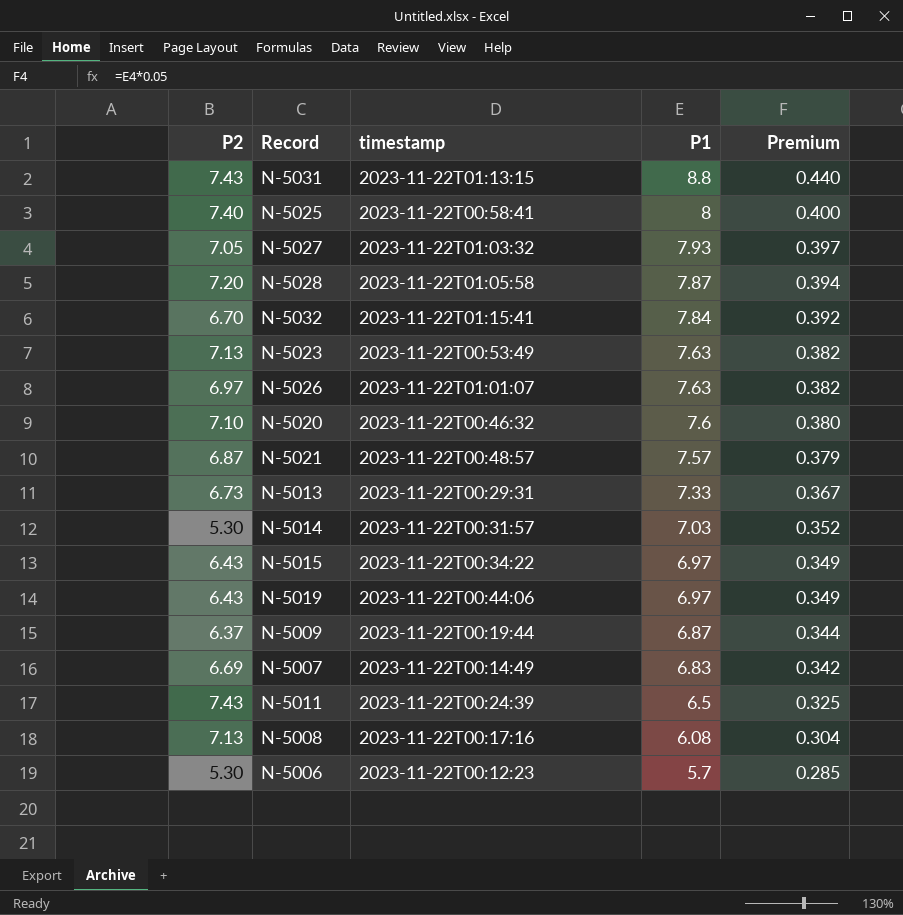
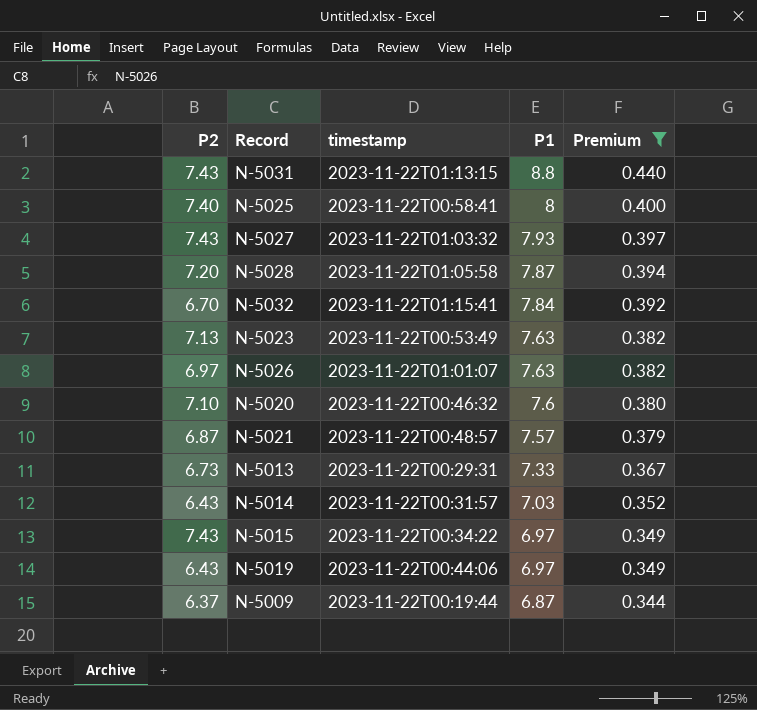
filter: none -> Premium >= 0.344
N-5027 | P2: 7.05 -> 7.43
N-5014 | P2: 5.30 -> 6.43
N-5015 | P2: 6.43 -> 7.43

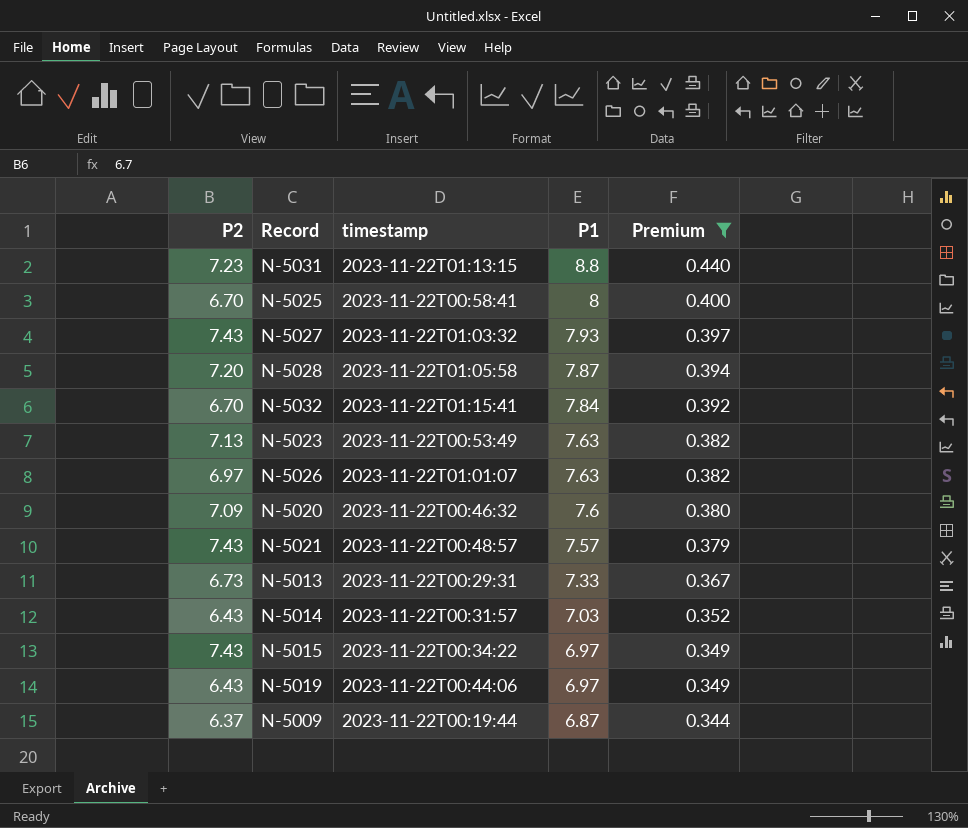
N-5031 | P2: 7.43 -> 7.23
N-5025 | P2: 7.40 -> 6.70
N-5020 | P2: 7.10 -> 7.09
N-5021 | P2: 6.87 -> 7.43

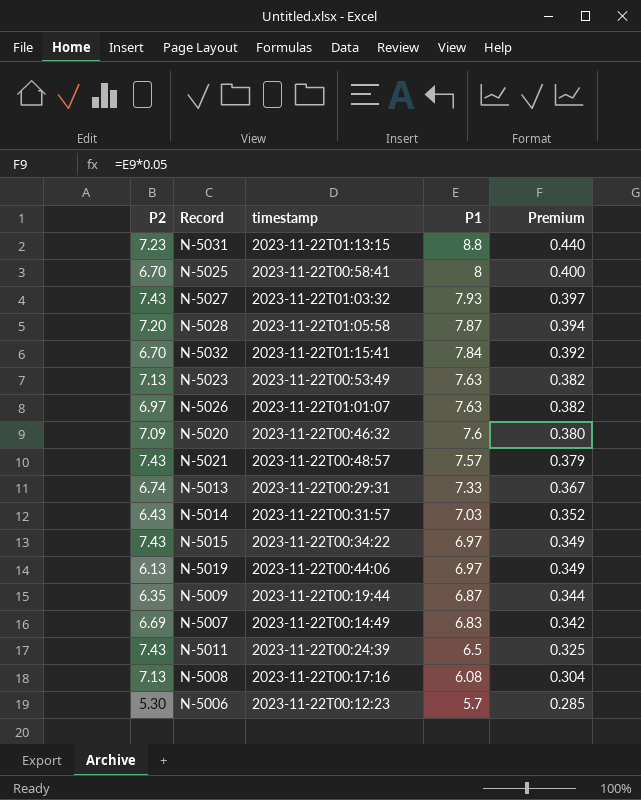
filter: Premium >= 0.344 -> none
N-5013 | P2: 6.73 -> 6.74
N-5019 | P2: 6.43 -> 6.13
N-5009 | P2: 6.37 -> 6.35

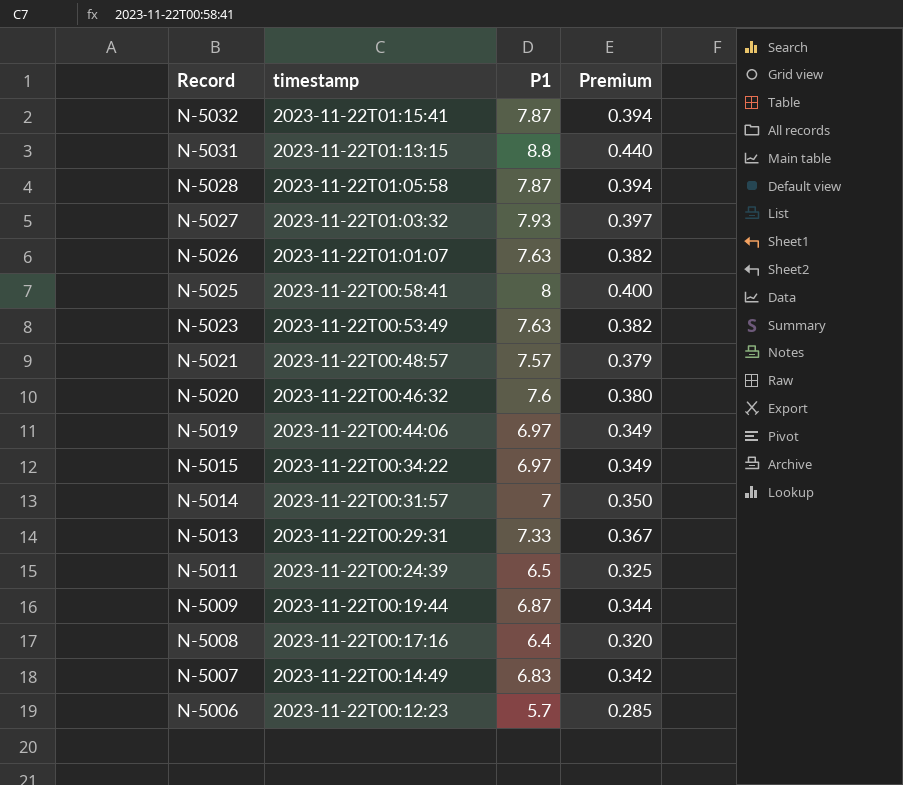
row order: P1 descending -> Record descending
column P2 | position: 1 -> none
N-5032 | P1: 7.84 -> 7.87
N-5032 | Premium: 0.392 -> 0.394
N-5014 | P1: 7.03 -> 7
N-5014 | Premium: 0.352 -> 0.350
N-5008 | P1: 6.08 -> 6.4
N-5008 | Premium: 0.304 -> 0.320

